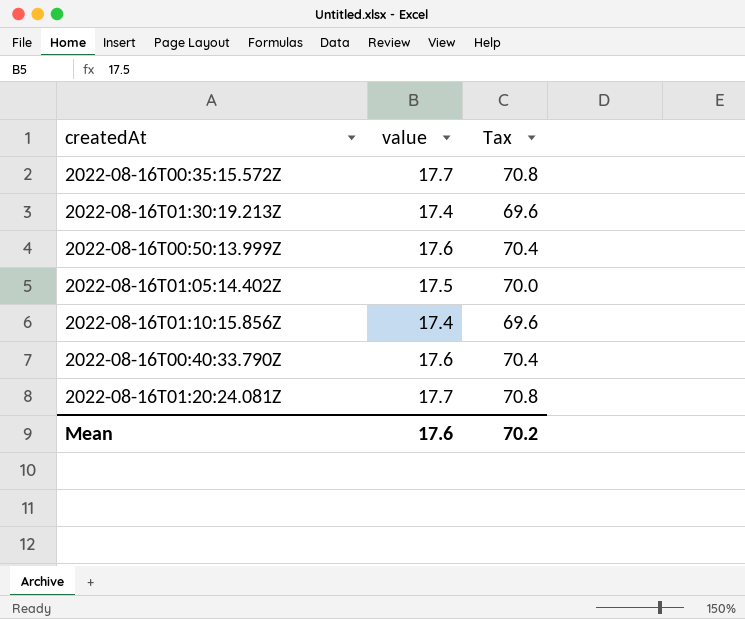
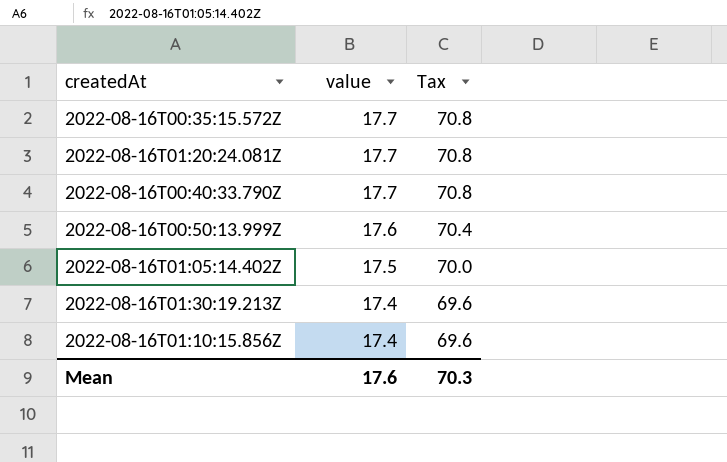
row order: none -> value descending
2022-08-16T00:40:33.790Z | value: 17.6 -> 17.7
2022-08-16T00:40:33.790Z | Tax: 70.4 -> 70.8
Mean | Tax: 70.2 -> 70.3

